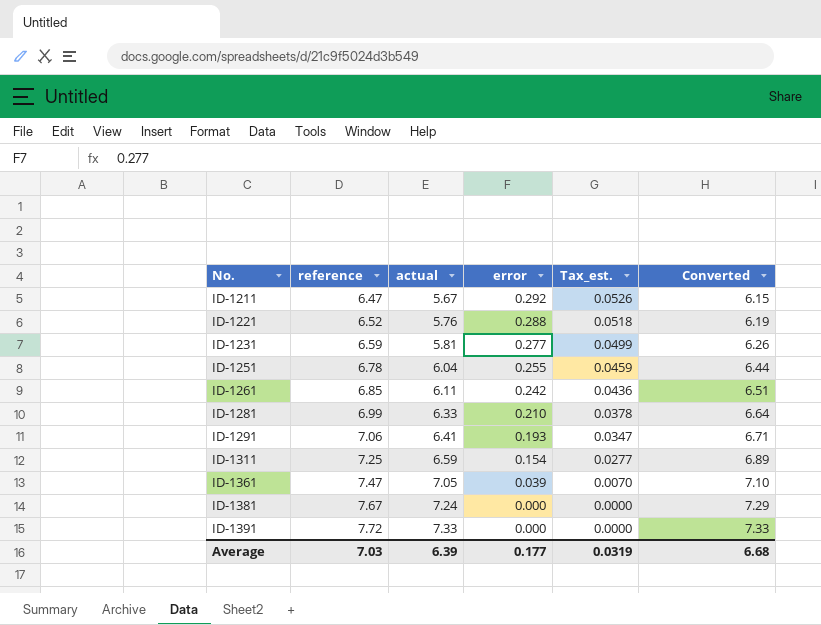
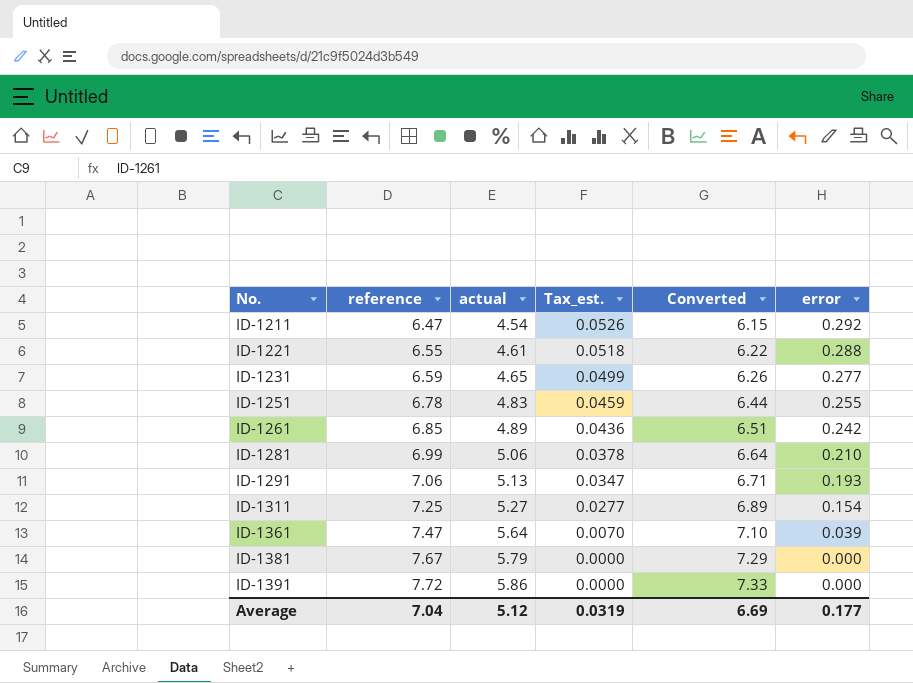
column error | position: 4 -> 6
ID-1211 | actual: 5.67 -> 4.54
ID-1221 | reference: 6.52 -> 6.55
ID-1221 | actual: 5.76 -> 4.61
ID-1221 | Converted: 6.19 -> 6.22
ID-1231 | actual: 5.81 -> 4.65
ID-1251 | actual: 6.04 -> 4.83
ID-1261 | actual: 6.11 -> 4.89
ID-1281 | actual: 6.33 -> 5.06
ID-1291 | actual: 6.41 -> 5.13
ID-1311 | actual: 6.59 -> 5.27
ID-1361 | actual: 7.05 -> 5.64
ID-1381 | actual: 7.24 -> 5.79
ID-1391 | actual: 7.33 -> 5.86
Average | reference: 7.03 -> 7.04
Average | actual: 6.39 -> 5.12
Average | Converted: 6.68 -> 6.69

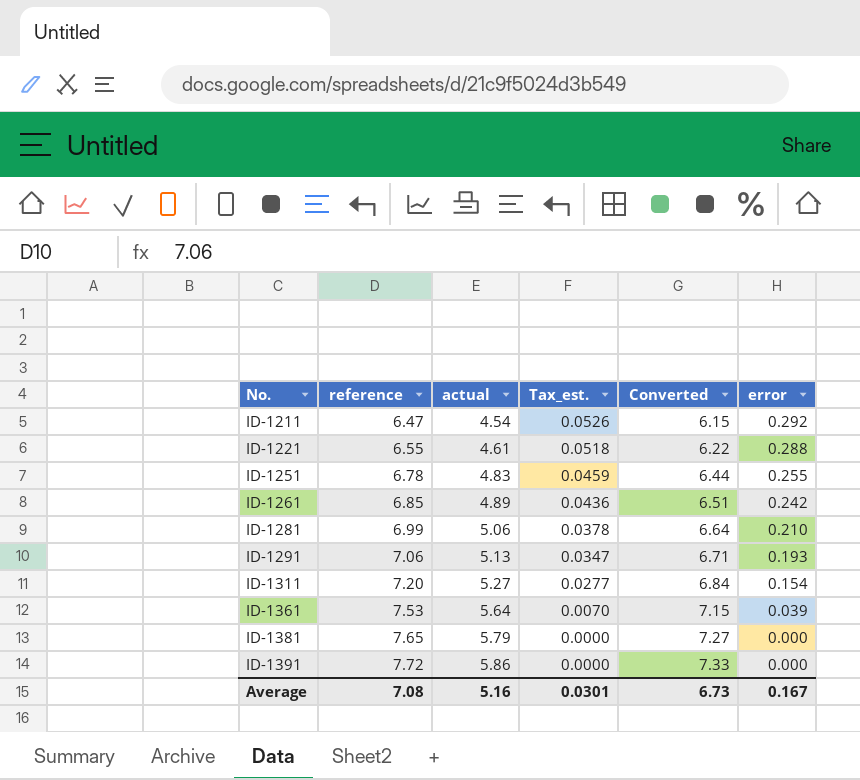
row ID-1231: 6.59 | 4.65 | 0.0499 | 6.26 | 0.277 -> none
ID-1311 | reference: 7.25 -> 7.20
ID-1311 | Converted: 6.89 -> 6.84
ID-1361 | reference: 7.47 -> 7.53
ID-1361 | Converted: 7.10 -> 7.15
ID-1381 | reference: 7.67 -> 7.65
ID-1381 | Converted: 7.29 -> 7.27
Average | reference: 7.04 -> 7.08
Average | actual: 5.12 -> 5.16
Average | Tax_est.: 0.0319 -> 0.0301
Average | Converted: 6.69 -> 6.73
Average | error: 0.177 -> 0.167

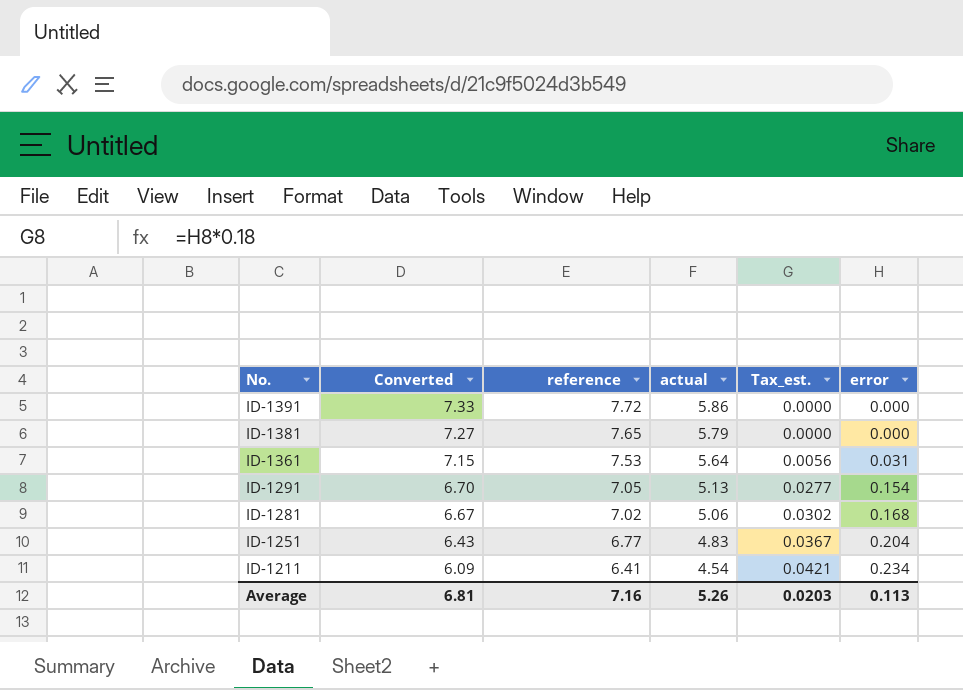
row order: No. ascending -> No. descending
column Converted | position: 5 -> 2
row ID-1221: 6.55 | 4.61 | 0.0518 | 6.22 | 0.288 -> none
row ID-1261: 6.85 | 4.89 | 0.0436 | 6.51 | 0.242 -> none
row ID-1311: 7.20 | 5.27 | 0.0277 | 6.84 | 0.154 -> none
ID-1361 | Tax_est.: 0.0070 -> 0.0056
ID-1361 | error: 0.039 -> 0.031
ID-1291 | Converted: 6.71 -> 6.70
ID-1291 | reference: 7.06 -> 7.05
ID-1291 | Tax_est.: 0.0347 -> 0.0277
ID-1291 | error: 0.193 -> 0.154
ID-1281 | Converted: 6.64 -> 6.67
ID-1281 | reference: 6.99 -> 7.02
ID-1281 | Tax_est.: 0.0378 -> 0.0302
ID-1281 | error: 0.210 -> 0.168
ID-1251 | Converted: 6.44 -> 6.43
ID-1251 | reference: 6.78 -> 6.77
ID-1251 | Tax_est.: 0.0459 -> 0.0367
ID-1251 | error: 0.255 -> 0.204
ID-1211 | Converted: 6.15 -> 6.09
ID-1211 | reference: 6.47 -> 6.41
ID-1211 | Tax_est.: 0.0526 -> 0.0421
ID-1211 | error: 0.292 -> 0.234
Average | Converted: 6.73 -> 6.81
Average | reference: 7.08 -> 7.16
Average | actual: 5.16 -> 5.26
Average | Tax_est.: 0.0301 -> 0.0203
Average | error: 0.167 -> 0.113

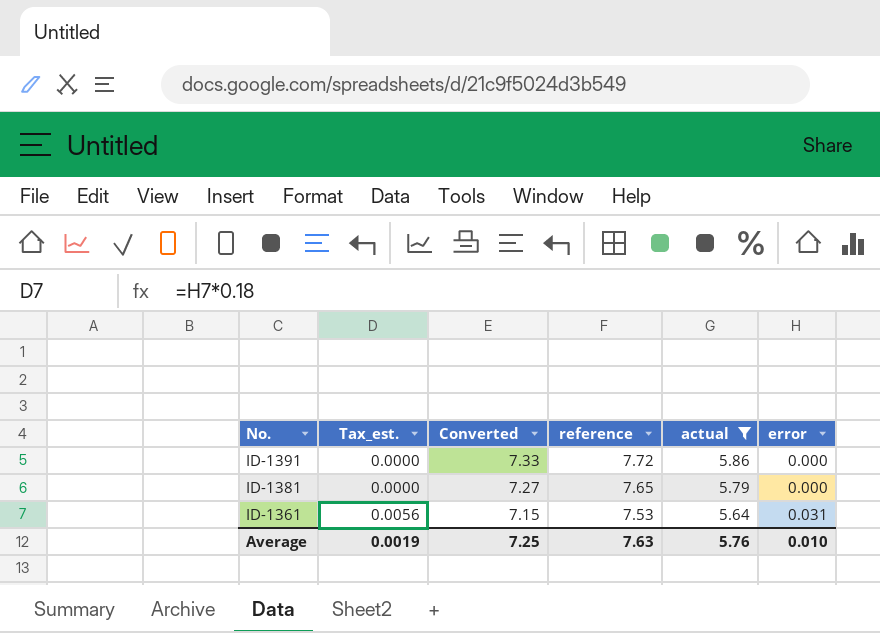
filter: none -> actual >= 5.64
column Tax_est. | position: 5 -> 2
Average | Tax_est.: 0.0203 -> 0.0019
Average | Converted: 6.81 -> 7.25
Average | reference: 7.16 -> 7.63
Average | actual: 5.26 -> 5.76
Average | error: 0.113 -> 0.010

